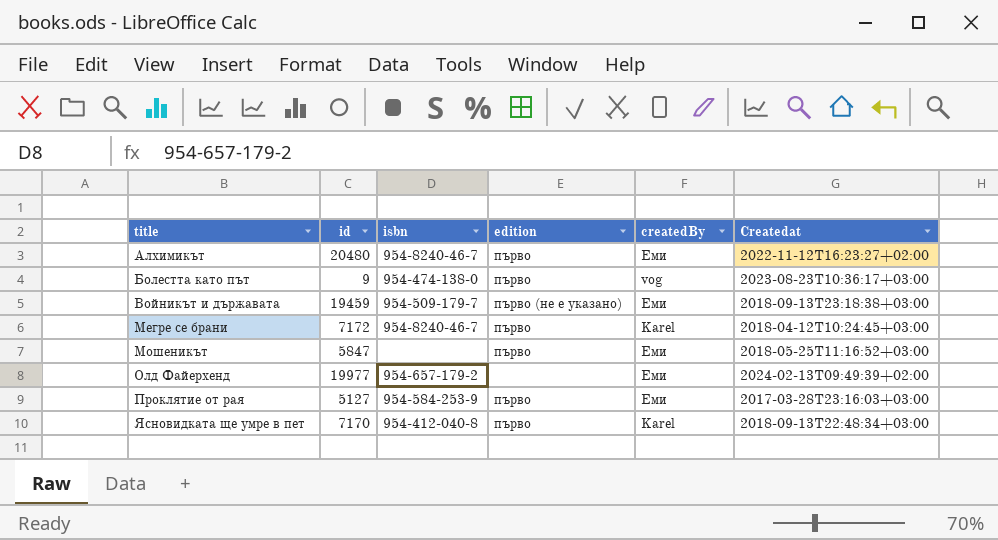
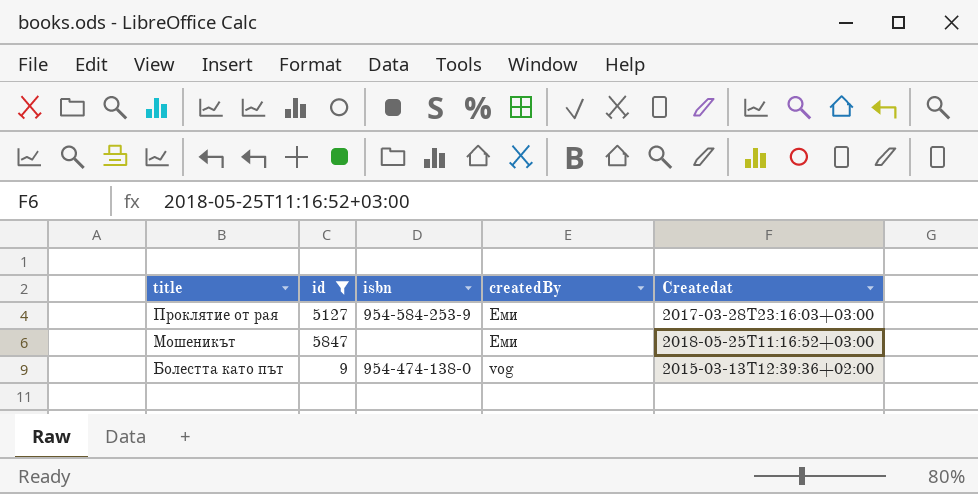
filter: none -> id <= 5847
row order: title ascending -> title descending
column edition | position: 4 -> none
Болестта като път | Createdat: 2023-08-23T10:36:17+03:00 -> 2015-03-13T12:39:36+02:00

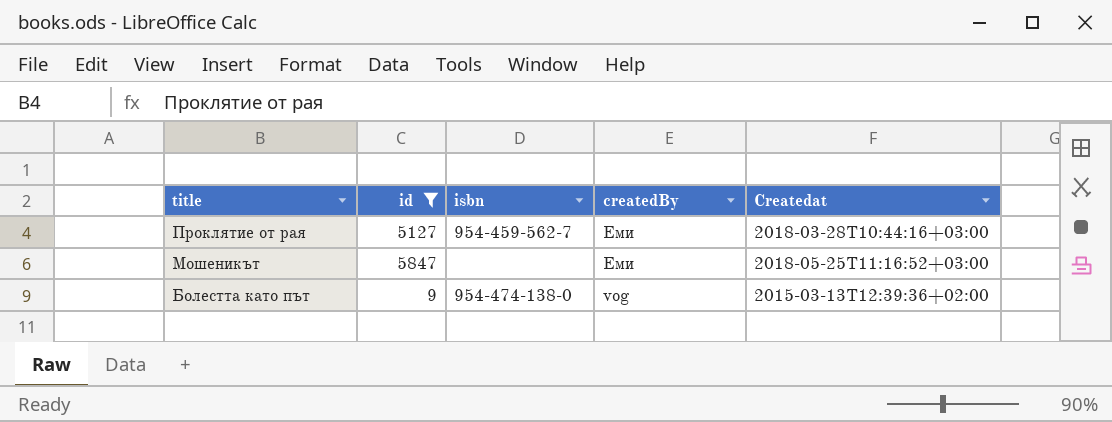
Проклятие от рая | isbn: 954-584-253-9 -> 954-459-562-7
Проклятие от рая | Createdat: 2017-03-28T23:16:03+03:00 -> 2018-03-28T10:44:16+03:00

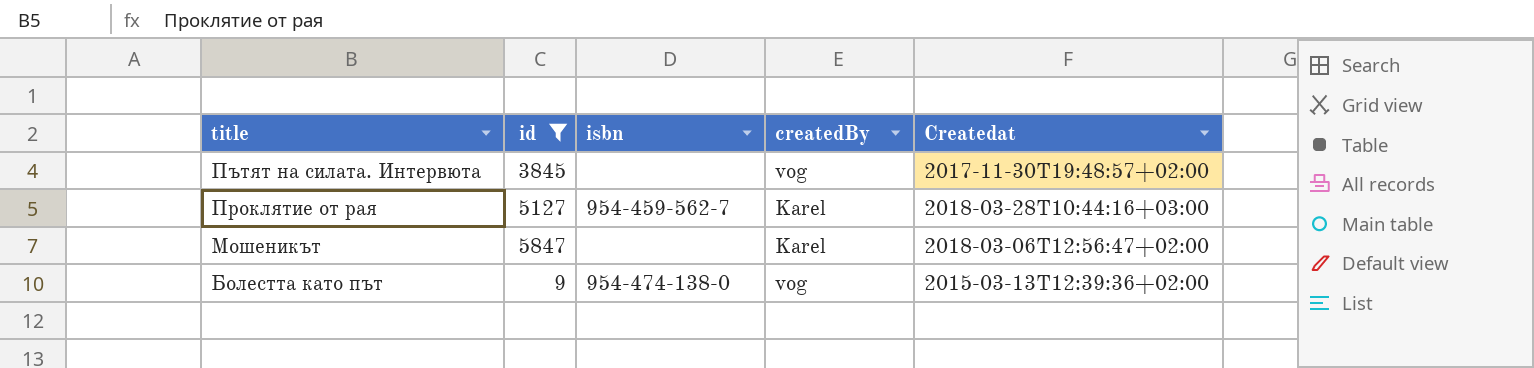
row Пътят на силата. Интервюта: none -> 3845 | none | vog | 2017-11-30T19:48:57+02:00
Проклятие от рая | createdBy: Еми -> Karel
Мошеникът | createdBy: Еми -> Karel
Мошеникът | Createdat: 2018-05-25T11:16:52+03:00 -> 2018-03-06T12:56:47+02:00

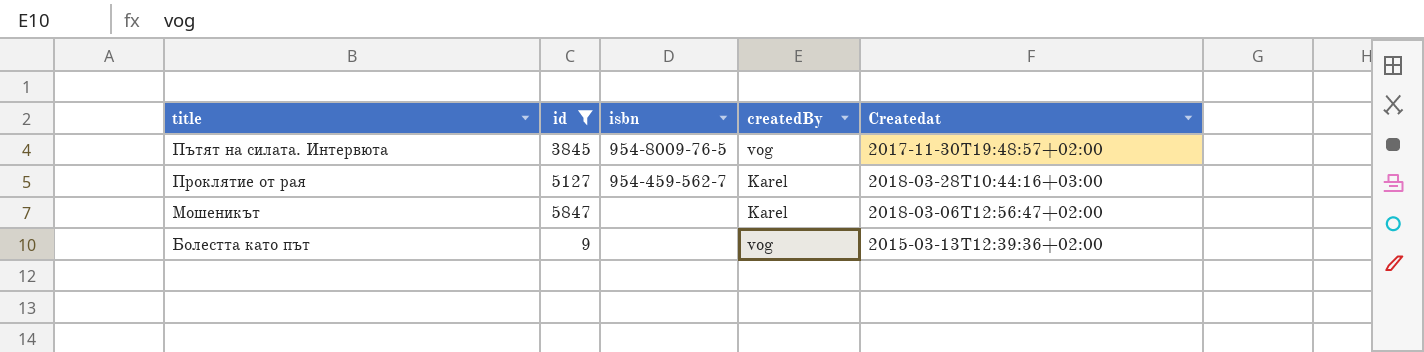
Пътят на силата. Интервюта | isbn: none -> 954-8009-76-5
Болестта като път | isbn: 954-474-138-0 -> none

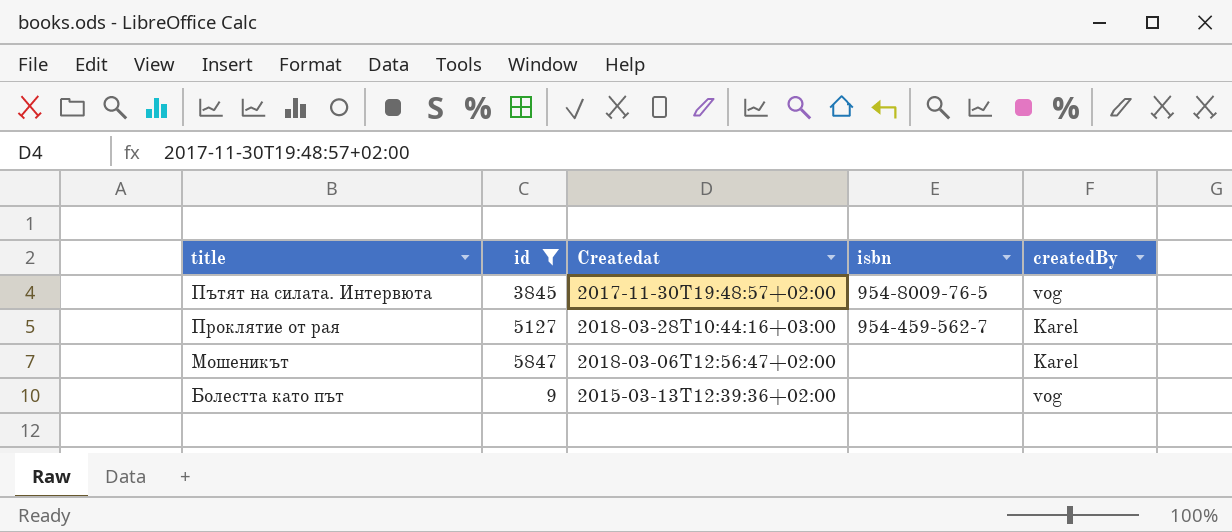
column Createdat | position: 5 -> 3

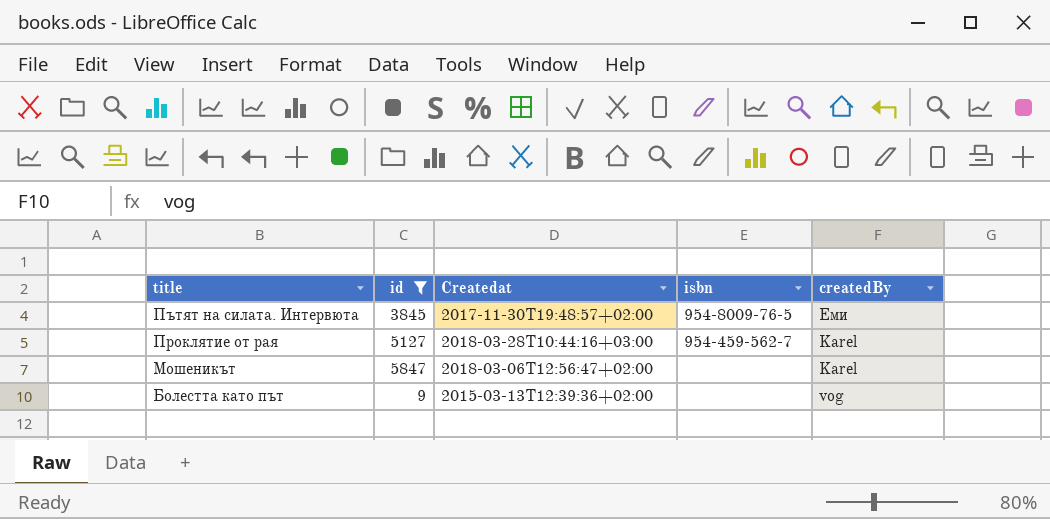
Пътят на силата. Интервюта | createdBy: vog -> Еми

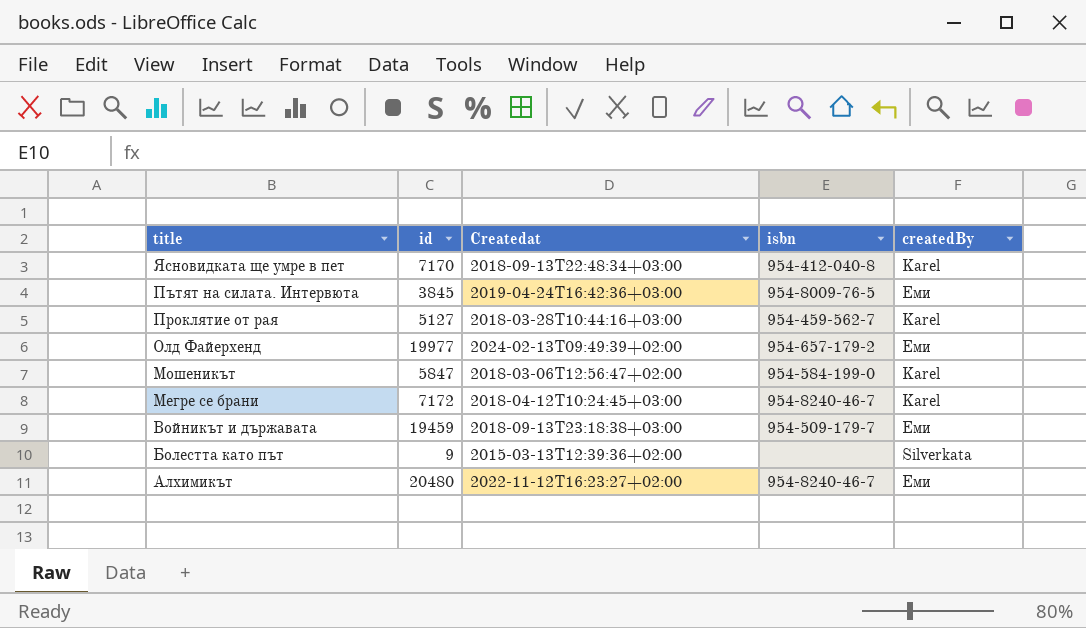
filter: id <= 5847 -> none
Пътят на силата. Интервюта | Createdat: 2017-11-30T19:48:57+02:00 -> 2019-04-24T16:42:36+03:00
Мошеникът | isbn: none -> 954-584-199-0
Болестта като път | createdBy: vog -> Silverkata

